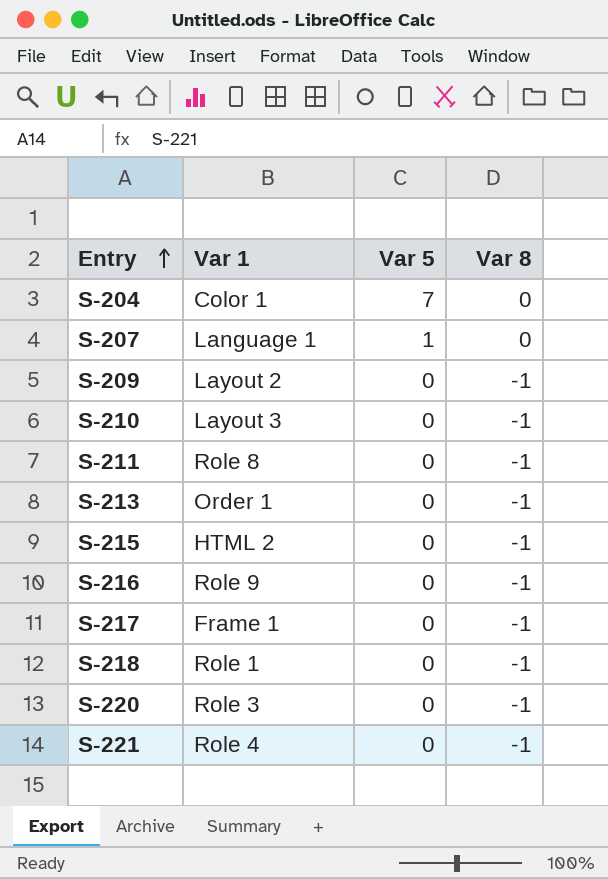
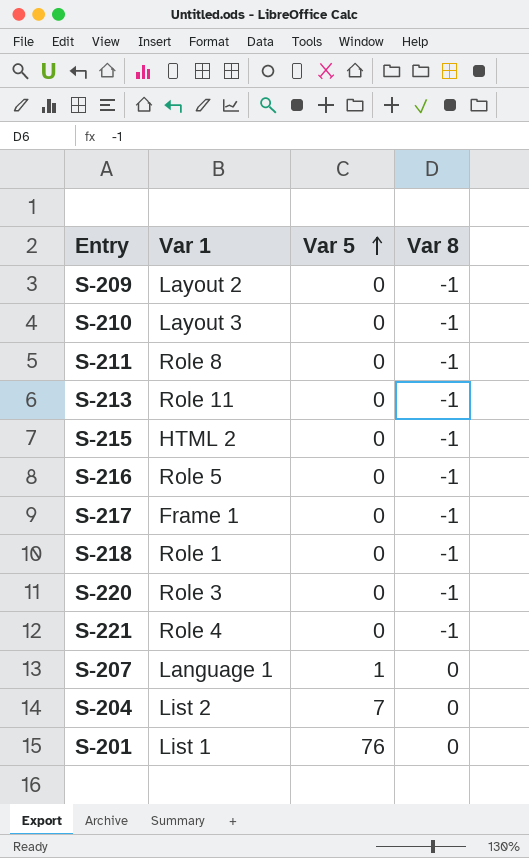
row order: Entry ascending -> Var 5 ascending
S-213 | Var 1: Order 1 -> Role 11
S-216 | Var 1: Role 9 -> Role 5
S-204 | Var 1: Color 1 -> List 2
row S-201: none -> List 1 | 76 | 0

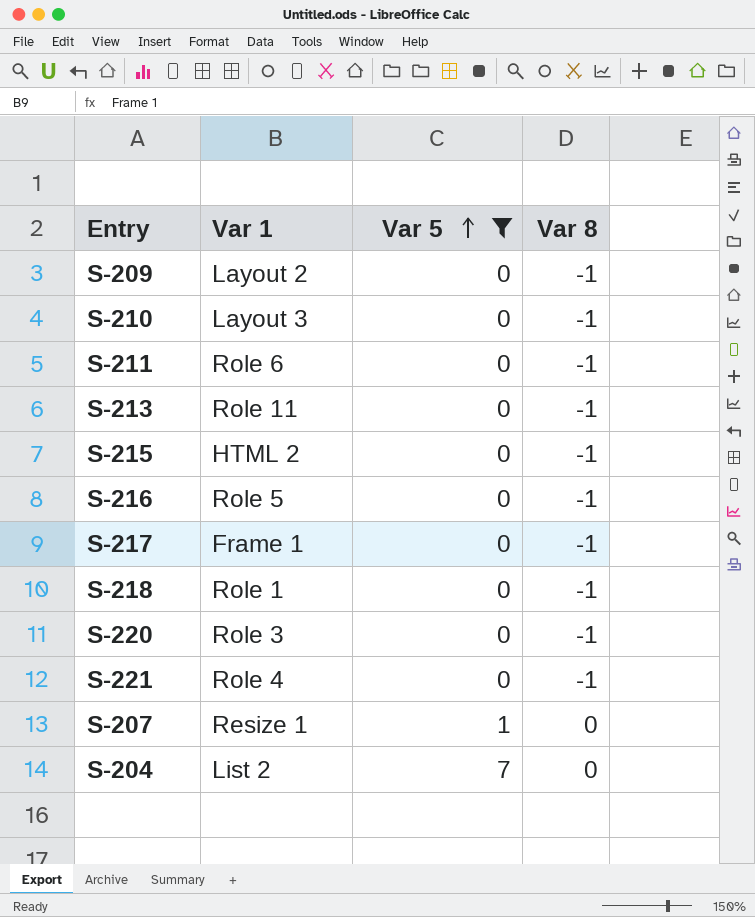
filter: none -> Var 5 != 76
S-211 | Var 1: Role 8 -> Role 6
S-207 | Var 1: Language 1 -> Resize 1

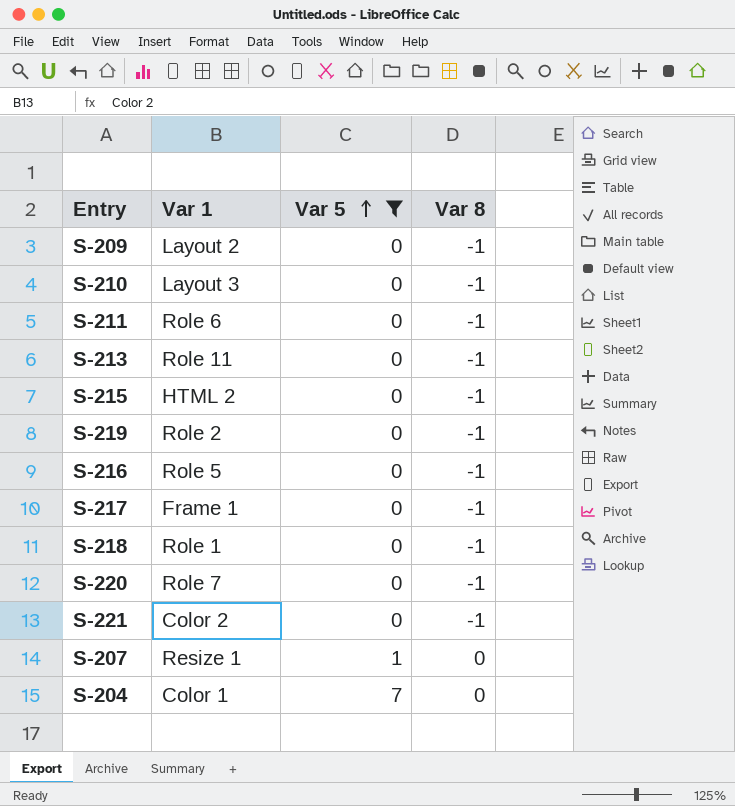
row S-219: none -> Role 2 | 0 | -1
S-220 | Var 1: Role 3 -> Role 7
S-221 | Var 1: Role 4 -> Color 2
S-204 | Var 1: List 2 -> Color 1

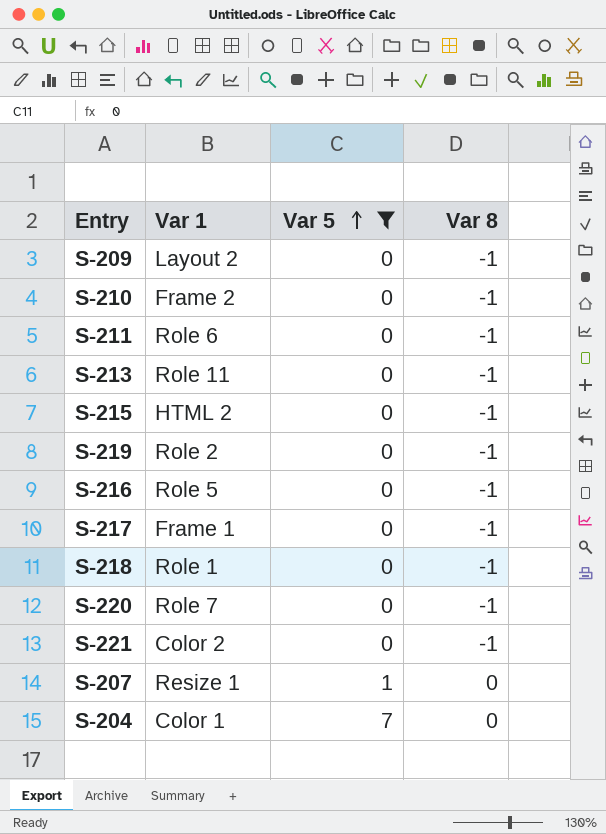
S-210 | Var 1: Layout 3 -> Frame 2

